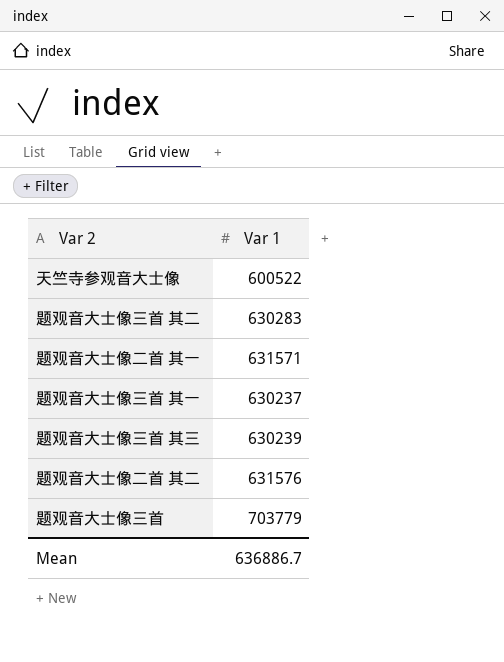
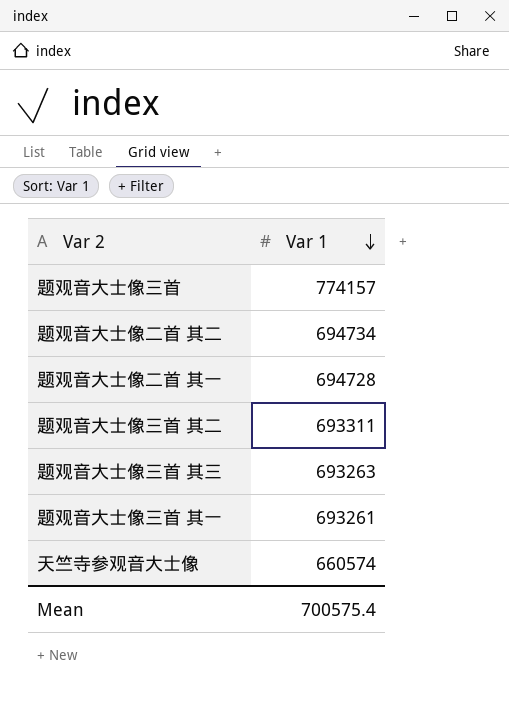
row order: none -> Var 1 descending
题观音大士像三首 | Var 1: 703779 -> 774157
题观音大士像二首 其二 | Var 1: 631576 -> 694734
题观音大士像二首 其一 | Var 1: 631571 -> 694728
题观音大士像三首 其二 | Var 1: 630283 -> 693311
题观音大士像三首 其三 | Var 1: 630239 -> 693263
题观音大士像三首 其一 | Var 1: 630237 -> 693261
天竺寺参观音大士像 | Var 1: 600522 -> 660574
Mean | Var 1: 636886.7 -> 700575.4

